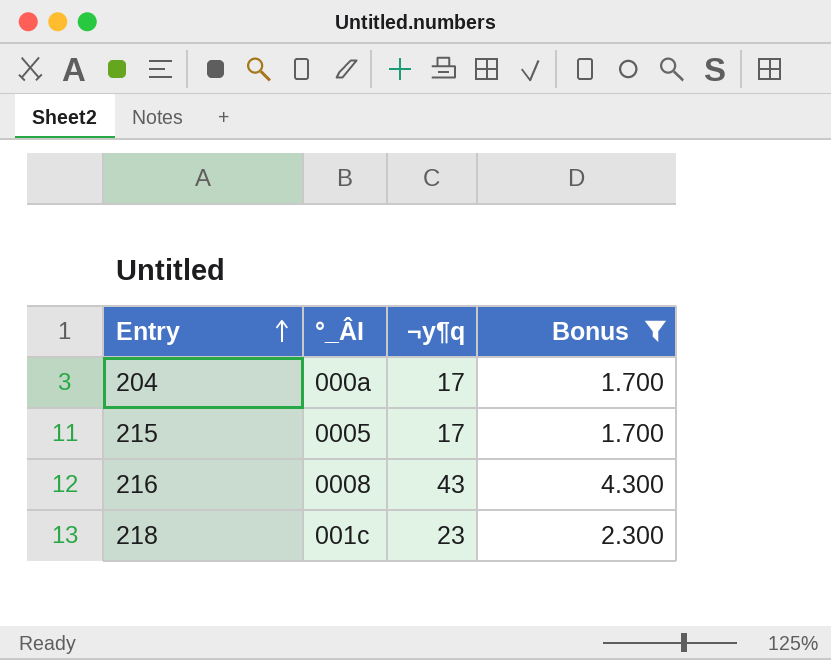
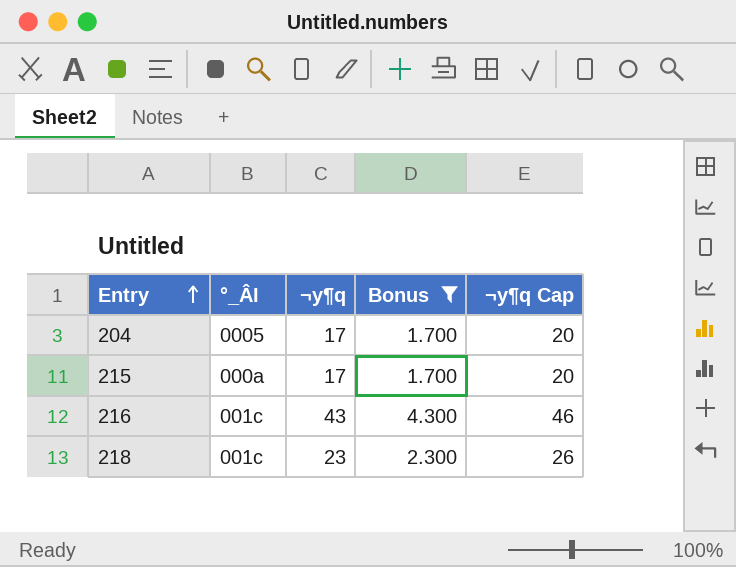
column ¬y¶q Cap | formula: none -> [¬y¶q] + 3
204 | °_ÂI: 000a -> 0005
215 | °_ÂI: 0005 -> 000a
216 | °_ÂI: 0008 -> 001c

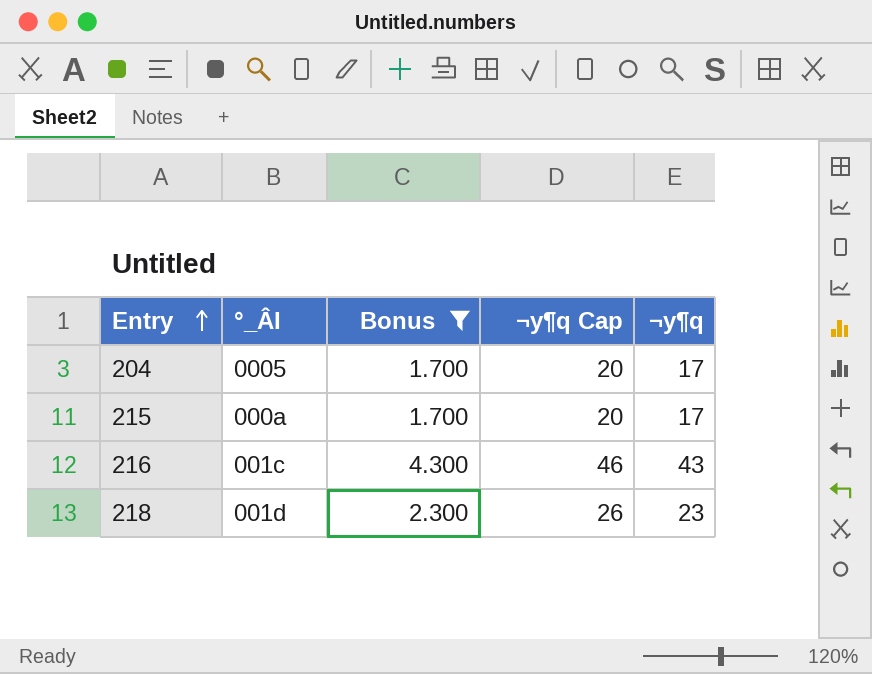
column ¬y¶q | position: 3 -> 5
218 | °_ÂI: 001c -> 001d

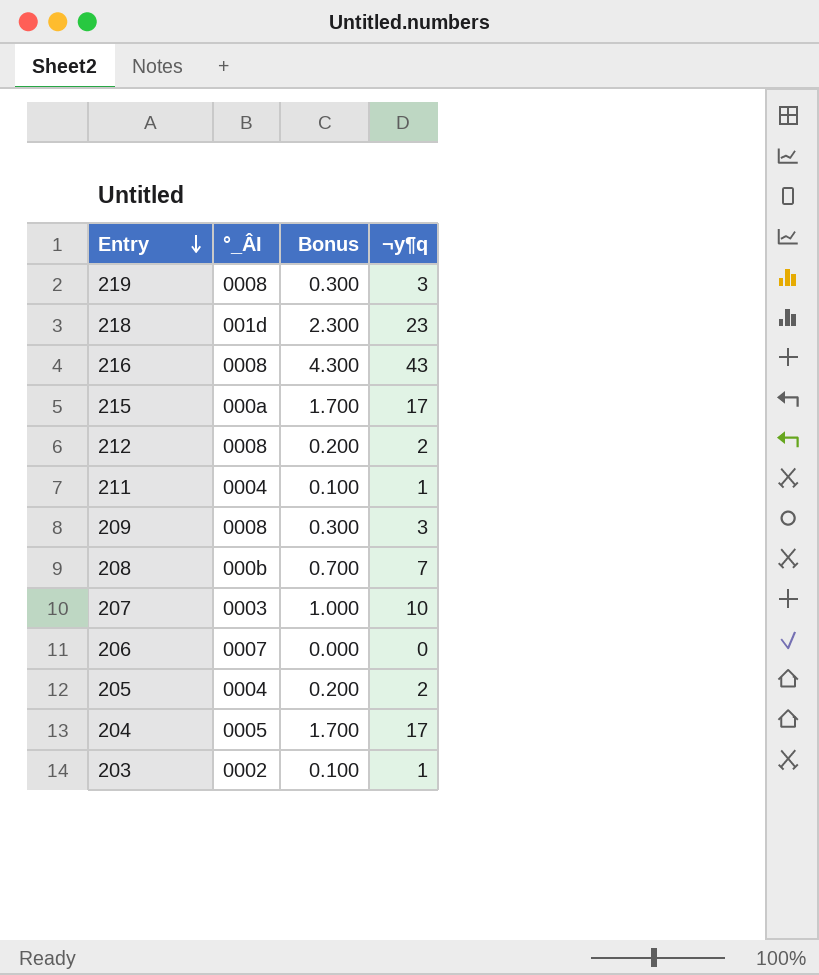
filter: Bonus >= 1.700 -> none
row order: Entry ascending -> Entry descending
column ¬y¶q Cap | formula: [¬y¶q] + 3 -> none
216 | °_ÂI: 001c -> 0008

